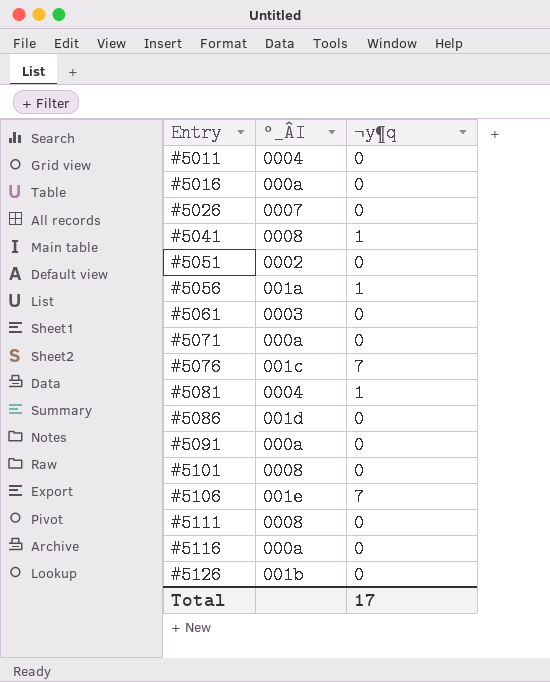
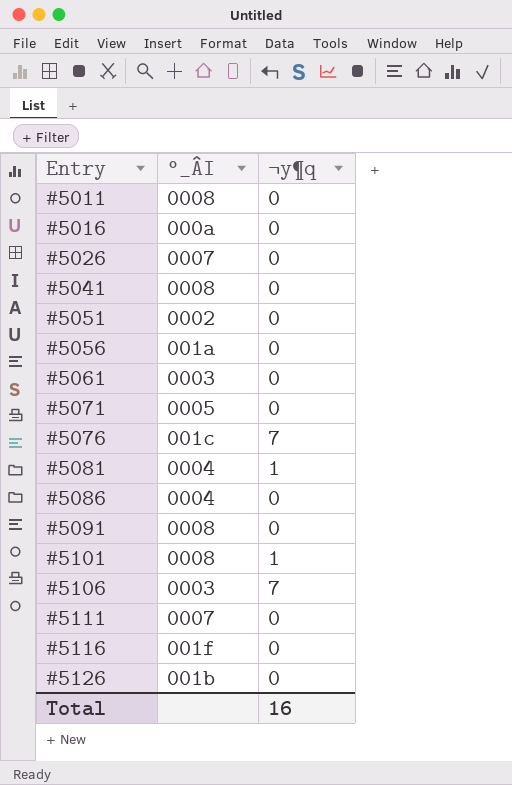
#5011 | °_ÂI: 0004 -> 0008
#5041 | ¬y¶q: 1 -> 0
#5056 | ¬y¶q: 1 -> 0
#5071 | °_ÂI: 000a -> 0005
#5086 | °_ÂI: 001d -> 0004
#5091 | °_ÂI: 000a -> 0008
#5101 | ¬y¶q: 0 -> 1
#5106 | °_ÂI: 001e -> 0003
#5111 | °_ÂI: 0008 -> 0007
#5116 | °_ÂI: 000a -> 001f
Total | ¬y¶q: 17 -> 16

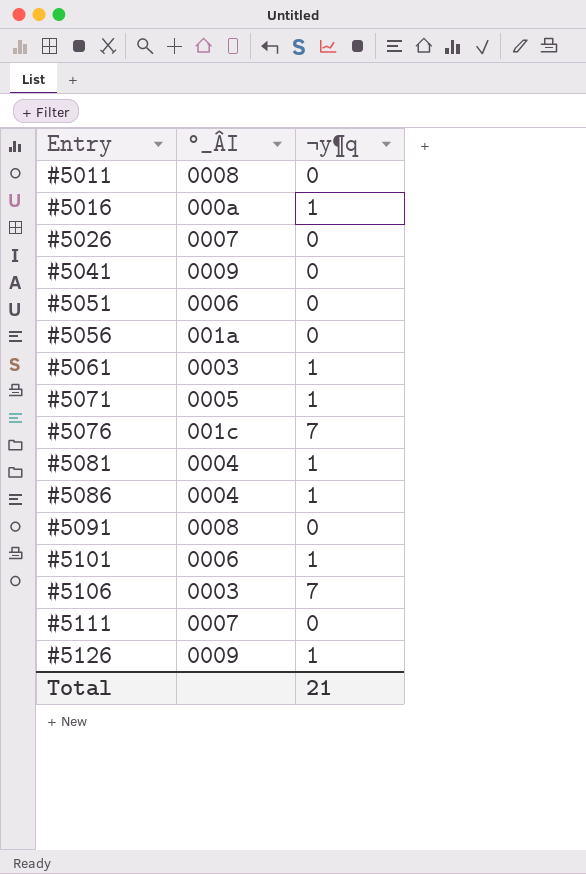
row #5116: 001f | 0 -> none
#5016 | ¬y¶q: 0 -> 1
#5041 | °_ÂI: 0008 -> 0009
#5051 | °_ÂI: 0002 -> 0006
#5061 | ¬y¶q: 0 -> 1
#5071 | ¬y¶q: 0 -> 1
#5086 | ¬y¶q: 0 -> 1
#5101 | °_ÂI: 0008 -> 0006
#5126 | °_ÂI: 001b -> 0009
#5126 | ¬y¶q: 0 -> 1
Total | ¬y¶q: 16 -> 21

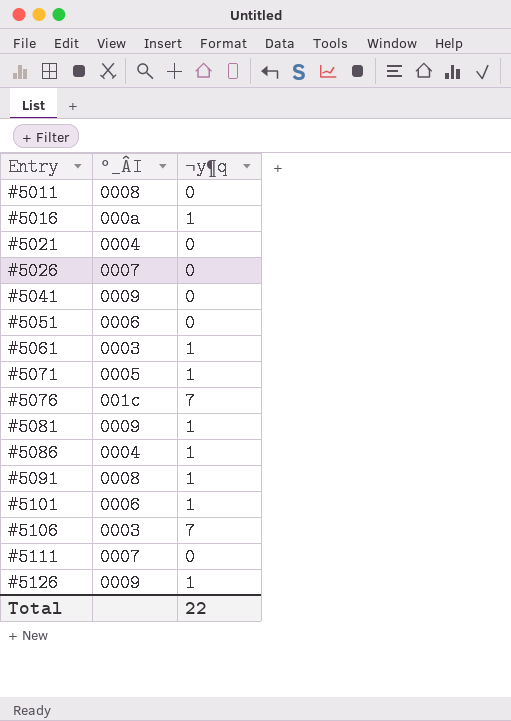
row #5056: 001a | 0 -> none
row #5021: none -> 0004 | 0
#5081 | °_ÂI: 0004 -> 0009
#5091 | ¬y¶q: 0 -> 1
Total | ¬y¶q: 21 -> 22

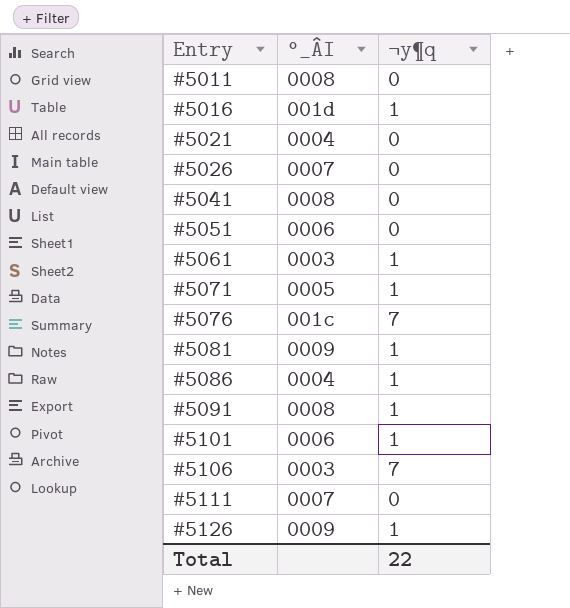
#5016 | °_ÂI: 000a -> 001d
#5041 | °_ÂI: 0009 -> 0008

